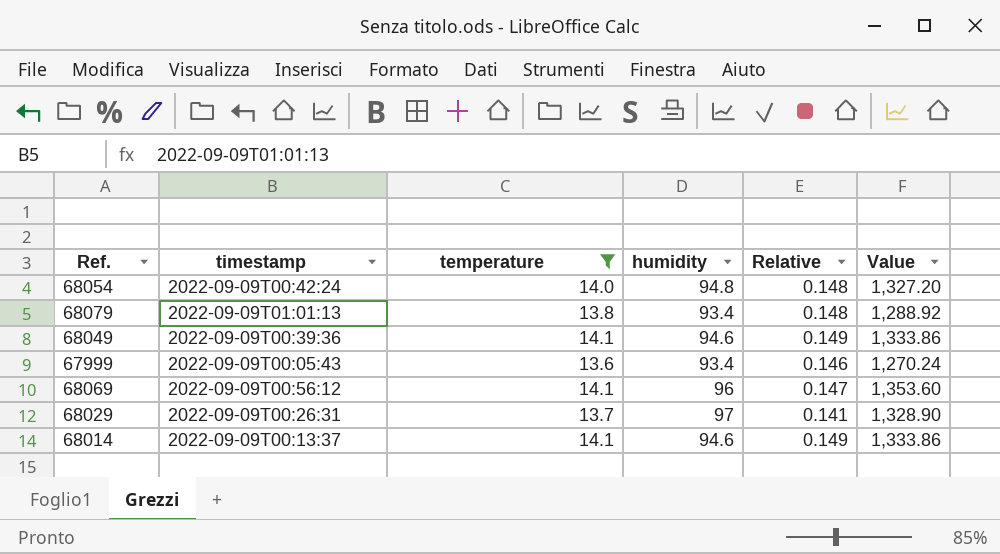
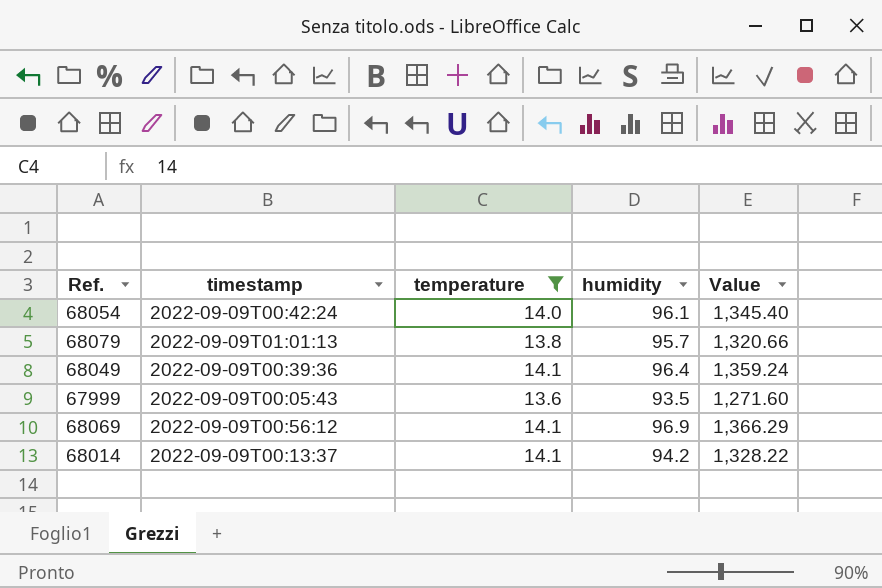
column Relative | formula: [temperature] / [humidity] -> none
row 68029: 2022-09-09T00:26:31 | 13.7 | 97 | 0.141 | 1,328.90 -> none
68054 | humidity: 94.8 -> 96.1
68054 | Value: 1,327.20 -> 1,345.40
68079 | humidity: 93.4 -> 95.7
68079 | Value: 1,288.92 -> 1,320.66
68049 | humidity: 94.6 -> 96.4
68049 | Value: 1,333.86 -> 1,359.24
67999 | humidity: 93.4 -> 93.5
67999 | Value: 1,270.24 -> 1,271.60
68069 | humidity: 96 -> 96.9
68069 | Value: 1,353.60 -> 1,366.29
68014 | humidity: 94.6 -> 94.2
68014 | Value: 1,333.86 -> 1,328.22

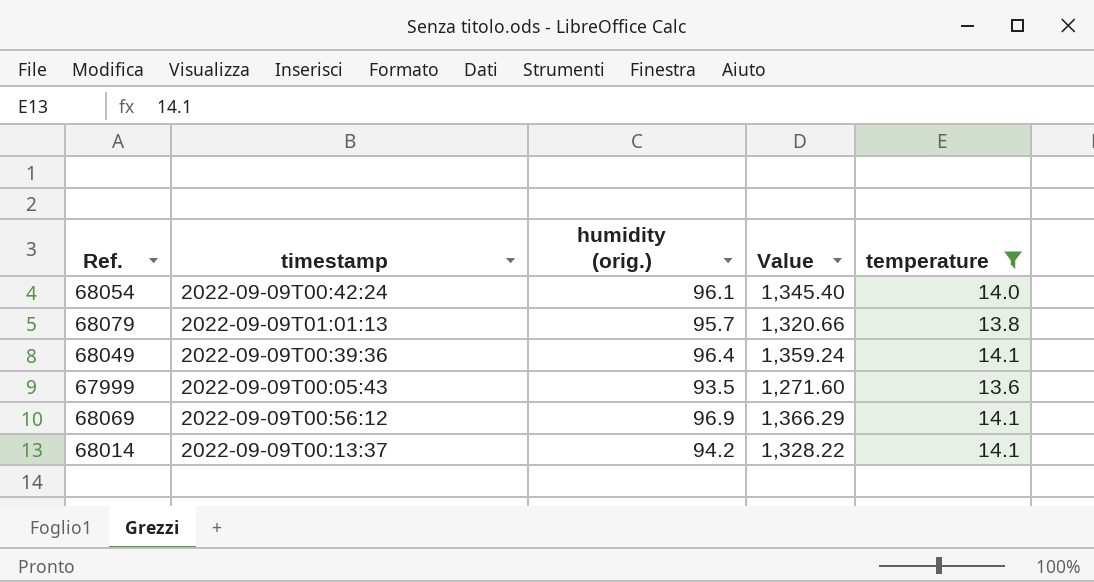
column name: humidity -> humidity (orig.)
column temperature | position: 3 -> 5

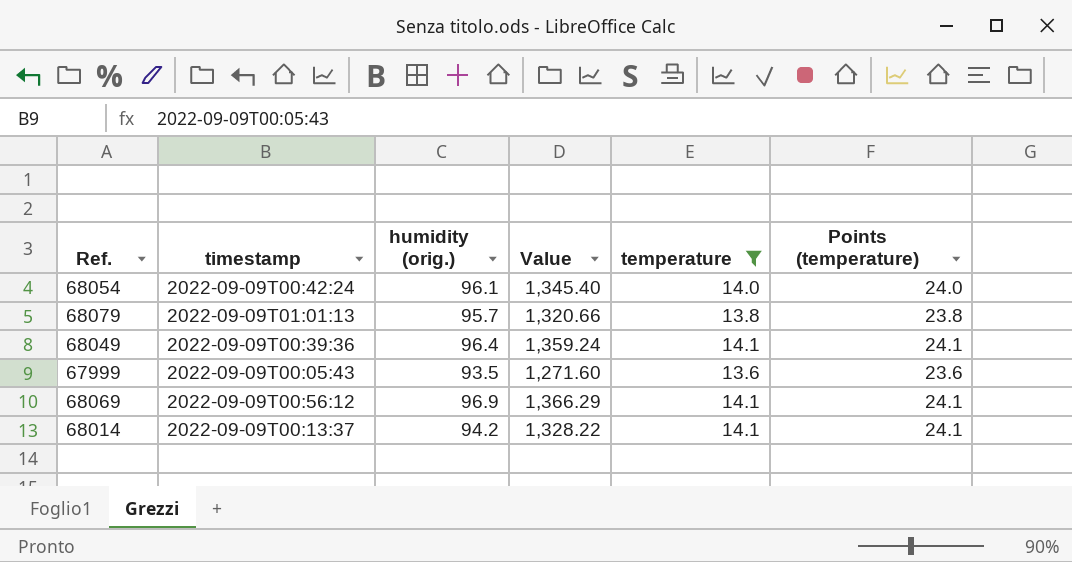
column Points (temperature) | formula: none -> [temperature] + 10

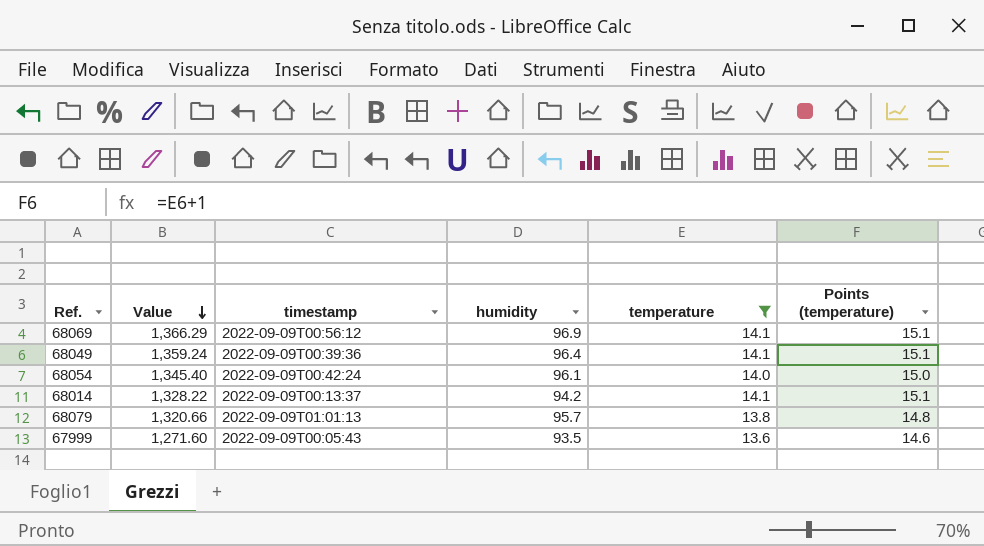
row order: none -> Value descending
column Value | position: 4 -> 2
column name: humidity (orig.) -> humidity
column Points (temperature) | formula: [temperature] + 10 -> [temperature] + 1

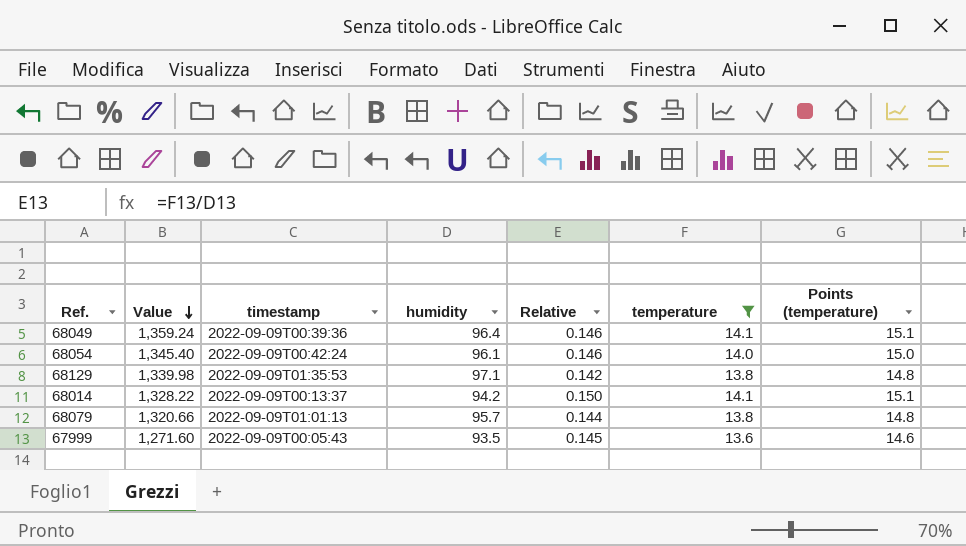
column Relative | formula: none -> [temperature] / [humidity]
row 68069: 1,366.29 | 2022-09-09T00:56:12 | 96.9 | 14.1 | 15.1 -> none
row 68129: none -> 1,339.98 | 2022-09-09T01:35:53 | 97.1 | 0.142 | 13.8 | 14.8

